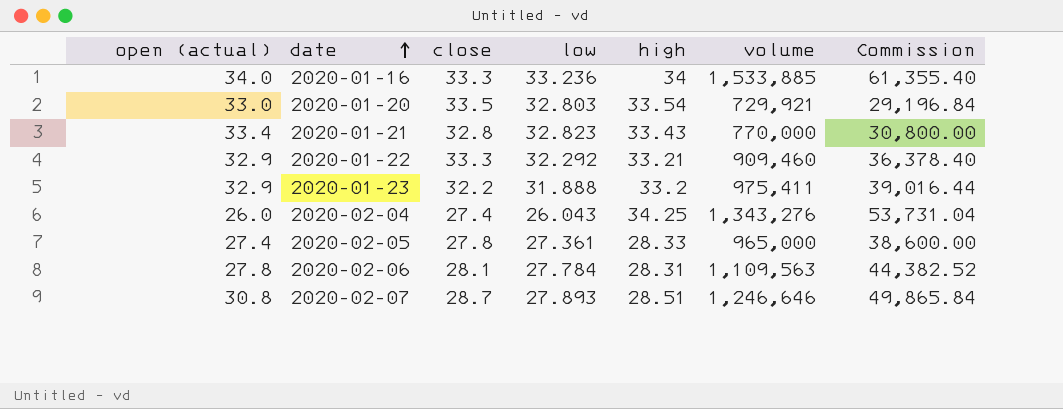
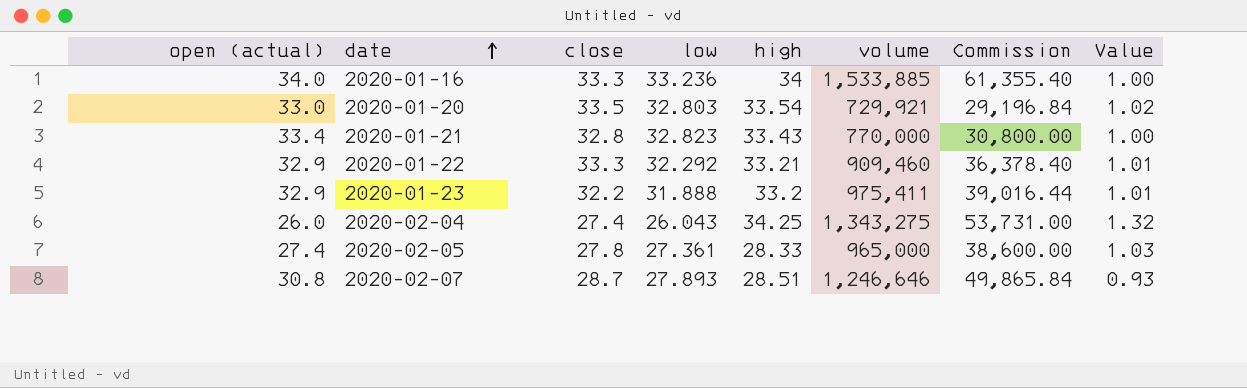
column Value | formula: none -> [high] / [open (actual)]
row 2020-02-06: 27.8 | 28.1 | 27.784 | 28.31 | 1,109,563 | 44,382.52 -> none
2020-02-04 | volume: 1,343,276 -> 1,343,275
2020-02-04 | Commission: 53,731.04 -> 53,731.00

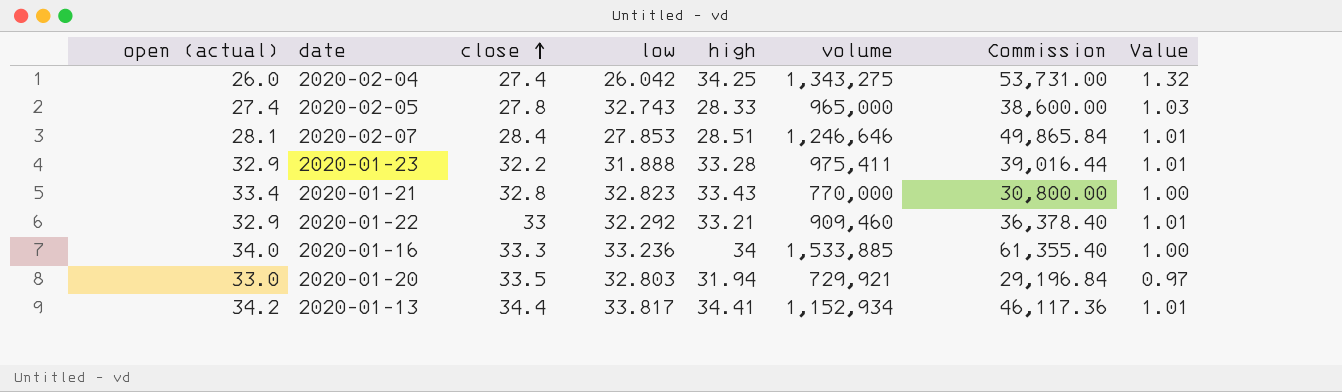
row order: date ascending -> close ascending
2020-02-04 | low: 26.043 -> 26.042
2020-02-05 | low: 27.361 -> 32.743
2020-02-07 | open (actual): 30.8 -> 28.1
2020-02-07 | close: 28.7 -> 28.4
2020-02-07 | low: 27.893 -> 27.853
2020-02-07 | Value: 0.93 -> 1.01
2020-01-23 | high: 33.2 -> 33.28
2020-01-22 | close: 33.3 -> 33
2020-01-20 | high: 33.54 -> 31.94
2020-01-20 | Value: 1.02 -> 0.97
row 2020-01-13: none -> 34.2 | 34.4 | 33.817 | 34.41 | 1,152,934 | 46,117.36 | 1.01

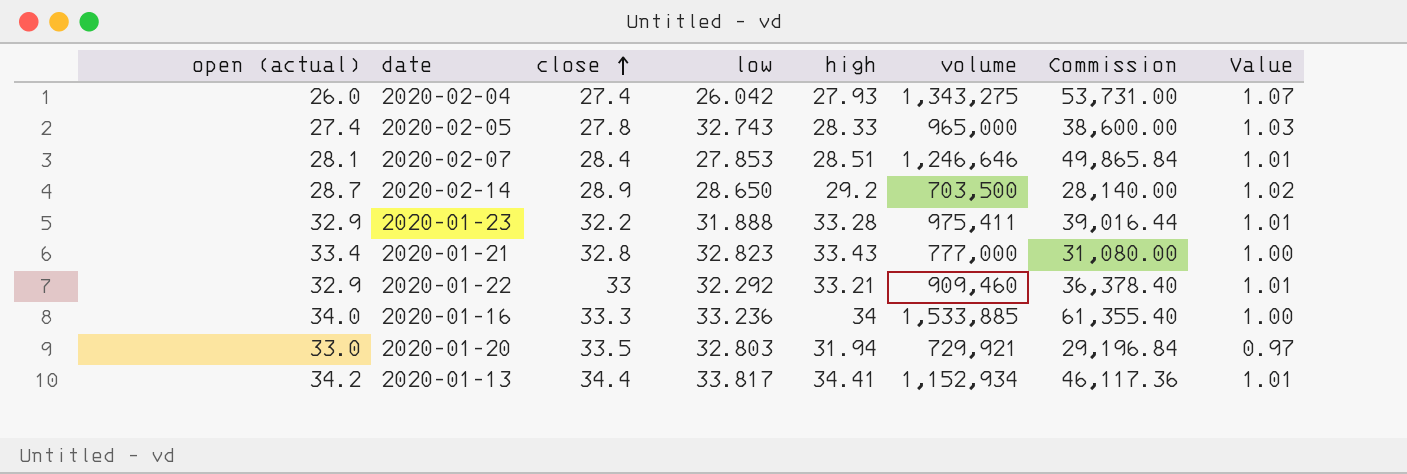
2020-02-04 | high: 34.25 -> 27.93
2020-02-04 | Value: 1.32 -> 1.07
row 2020-02-14: none -> 28.7 | 28.9 | 28.650 | 29.2 | 703,500 | 28,140.00 | 1.02
2020-01-21 | volume: 770,000 -> 777,000
2020-01-21 | Commission: 30,800.00 -> 31,080.00

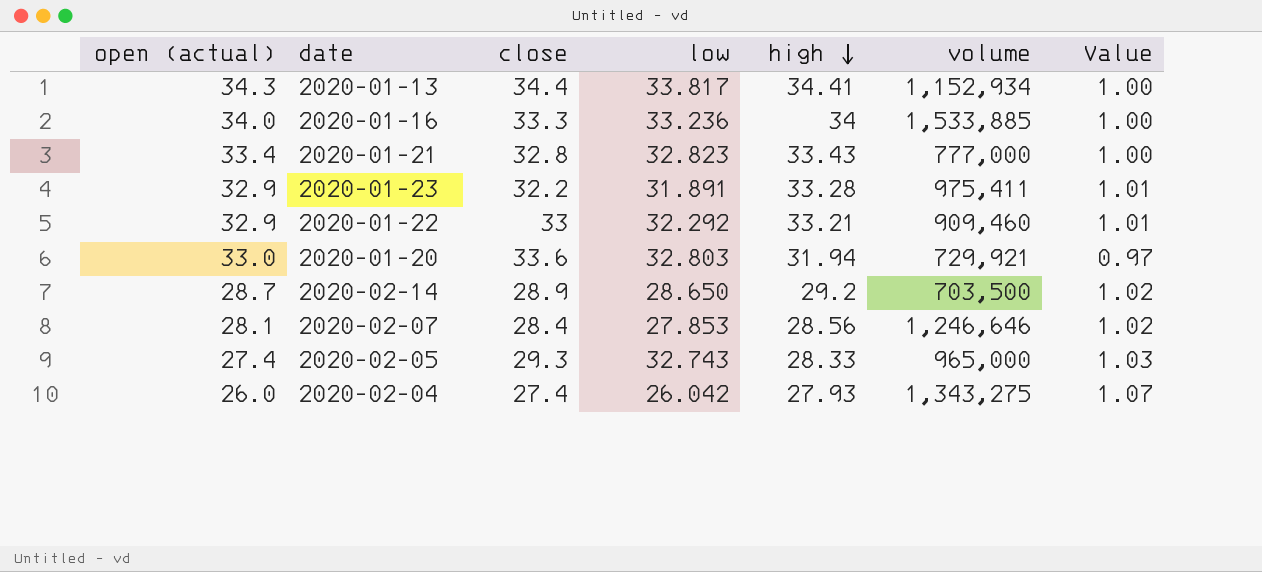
row order: close ascending -> high descending
column Commission | formula: [volume] * 0.04 -> none
2020-01-13 | open (actual): 34.2 -> 34.3
2020-01-13 | Value: 1.01 -> 1.00
2020-01-23 | low: 31.888 -> 31.891
2020-01-20 | close: 33.5 -> 33.6
2020-02-07 | high: 28.51 -> 28.56
2020-02-07 | Value: 1.01 -> 1.02
2020-02-05 | close: 27.8 -> 29.3

